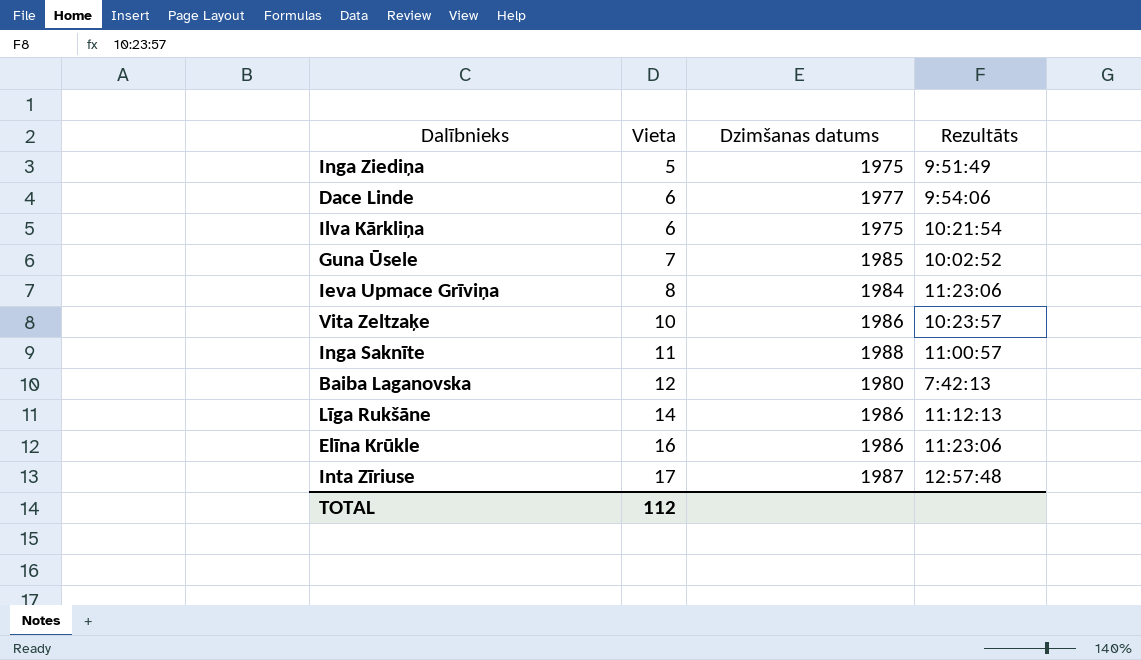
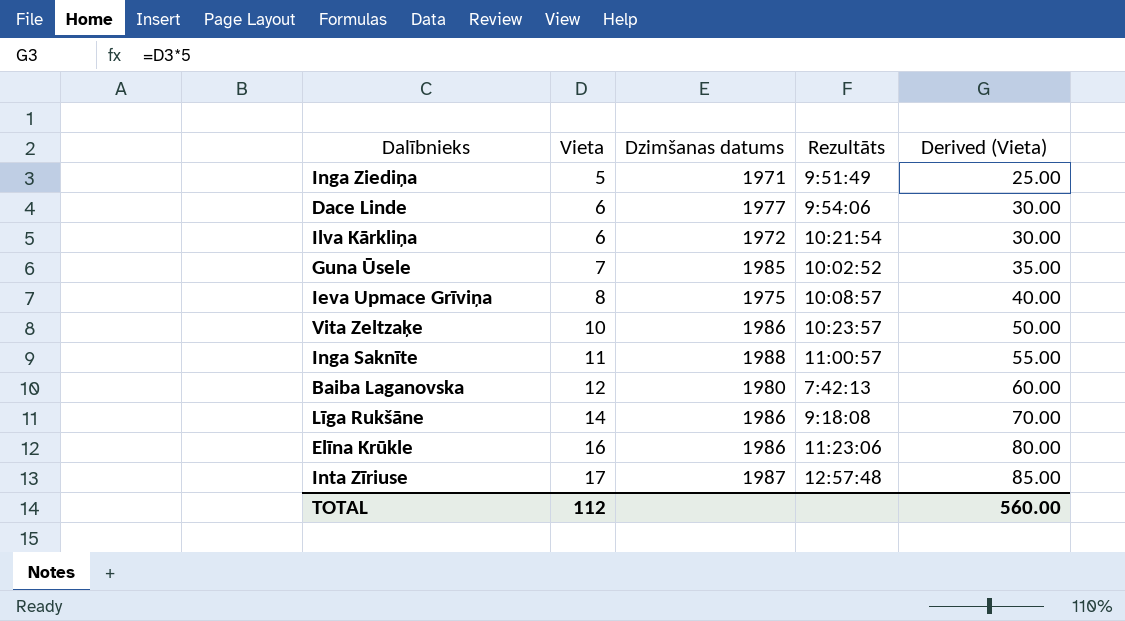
column Derived (Vieta) | formula: none -> [Vieta] * 5
Inga Ziediņa | Dzimšanas datums: 1975 -> 1971
Ilva Kārkliņa | Dzimšanas datums: 1975 -> 1972
Ieva Upmace Grīviņa | Dzimšanas datums: 1984 -> 1975
Ieva Upmace Grīviņa | Rezultāts: 11:23:06 -> 10:08:57
Līga Rukšāne | Rezultāts: 11:12:13 -> 9:18:08

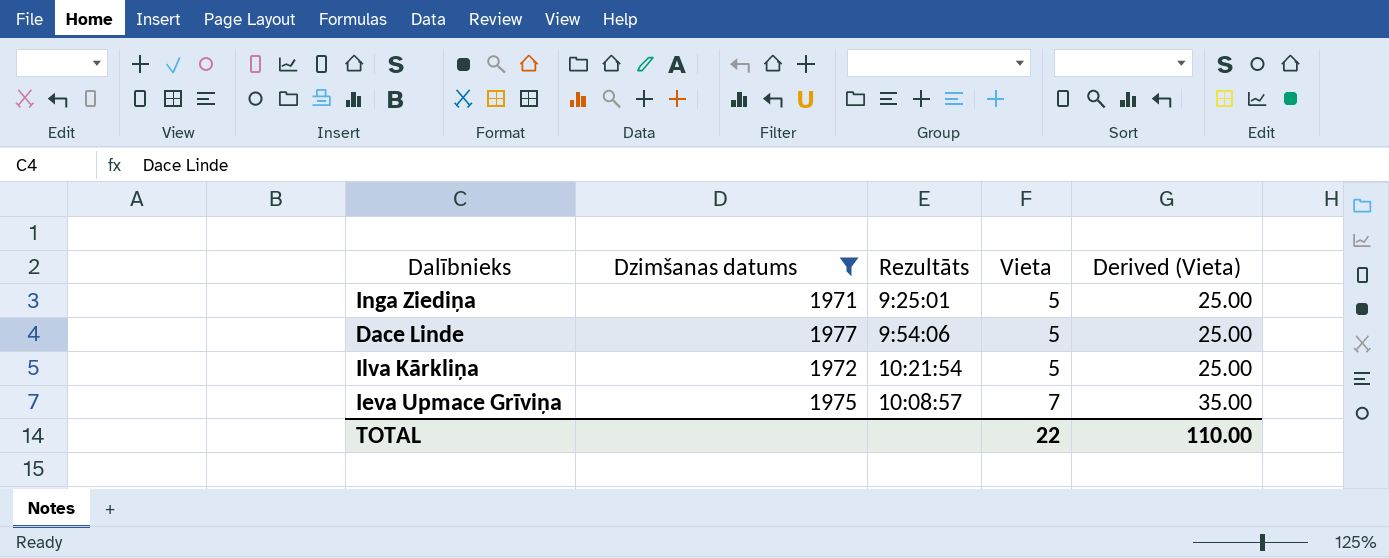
filter: none -> Dzimšanas datums <= 1977
column Vieta | position: 2 -> 4
Inga Ziediņa | Rezultāts: 9:51:49 -> 9:25:01
Dace Linde | Vieta: 6 -> 5
Dace Linde | Derived (Vieta): 30.00 -> 25.00
Ilva Kārkliņa | Vieta: 6 -> 5
Ilva Kārkliņa | Derived (Vieta): 30.00 -> 25.00
Ieva Upmace Grīviņa | Vieta: 8 -> 7
Ieva Upmace Grīviņa | Derived (Vieta): 40.00 -> 35.00
TOTAL | Vieta: 112 -> 22
TOTAL | Derived (Vieta): 560.00 -> 110.00

